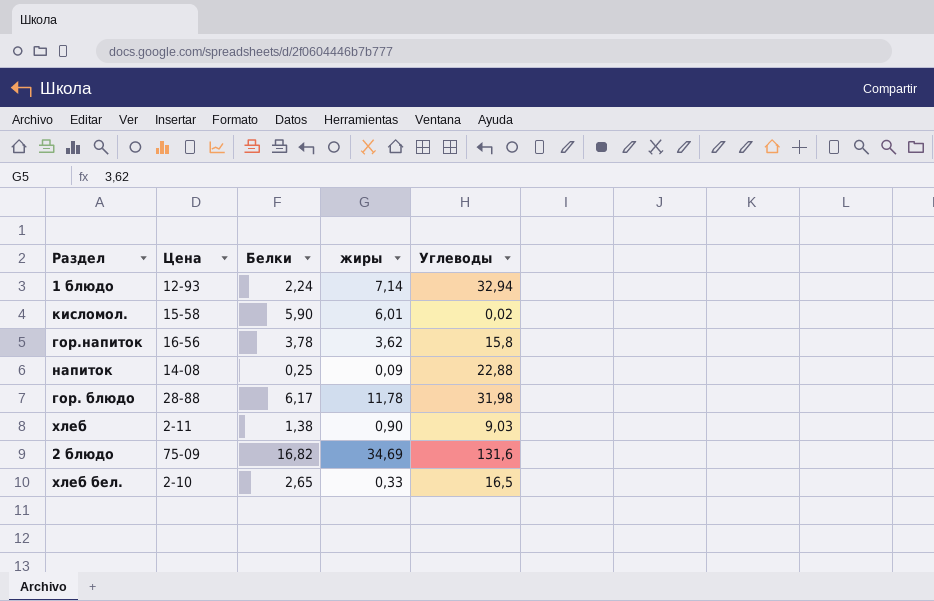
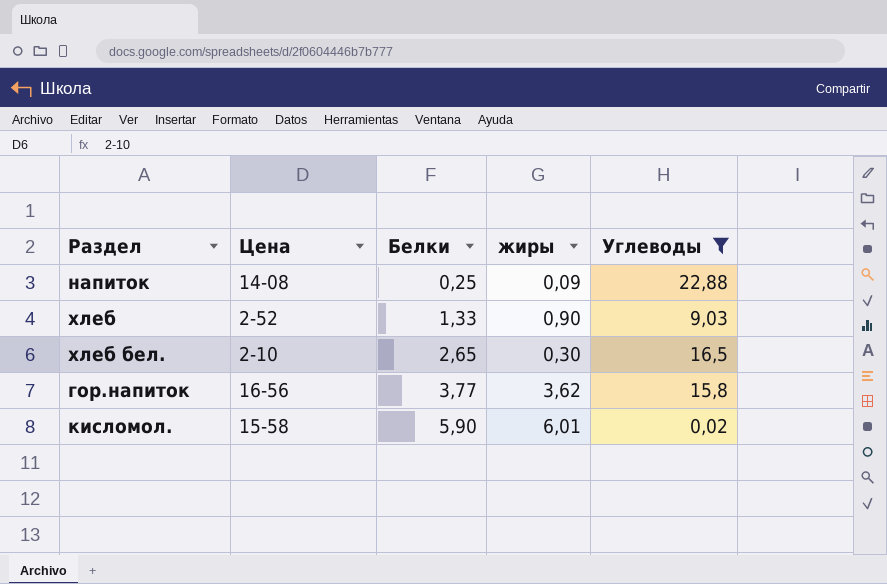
filter: none -> Углеводы <= 22,88
row order: none -> Белки ascending
хлеб | Цена: 2-11 -> 2-52
хлеб | Белки: 1,38 -> 1,33
хлеб бел. | жиры: 0,33 -> 0,30
гор.напиток | Белки: 3,78 -> 3,77

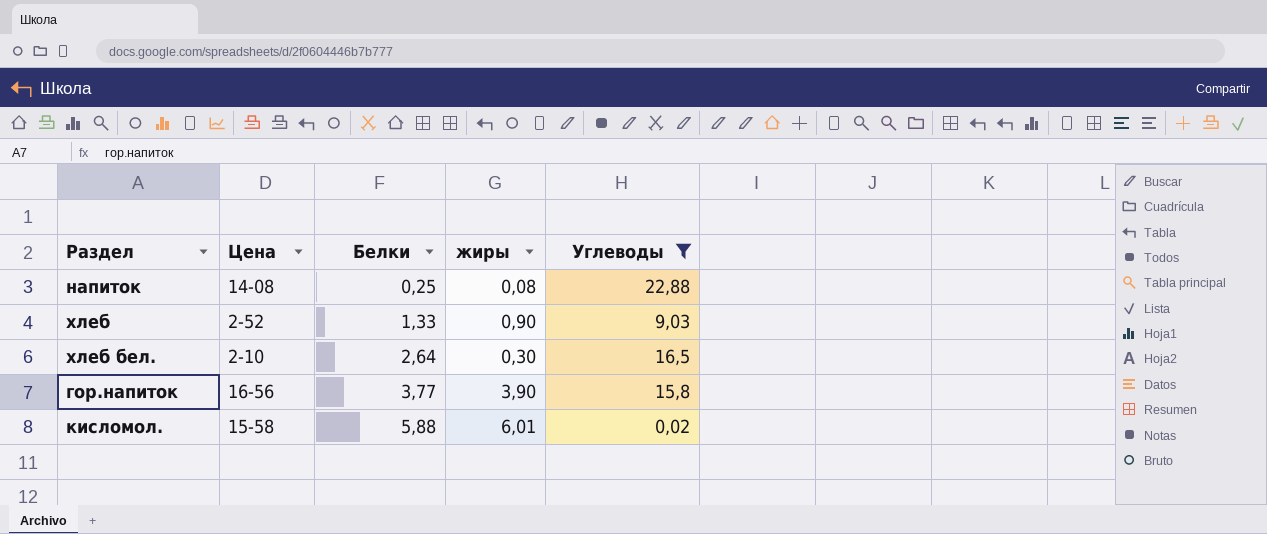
напиток | жиры: 0,09 -> 0,08
хлеб бел. | Белки: 2,65 -> 2,64
гор.напиток | жиры: 3,62 -> 3,90
кисломол. | Белки: 5,90 -> 5,88

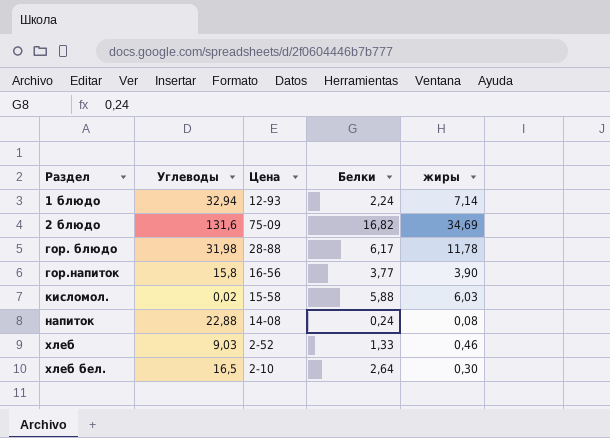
filter: Углеводы <= 22,88 -> none
row order: Белки ascending -> Раздел ascending
column Углеводы | position: 5 -> 2
кисломол. | жиры: 6,01 -> 6,03
напиток | Белки: 0,25 -> 0,24
хлеб | жиры: 0,90 -> 0,46

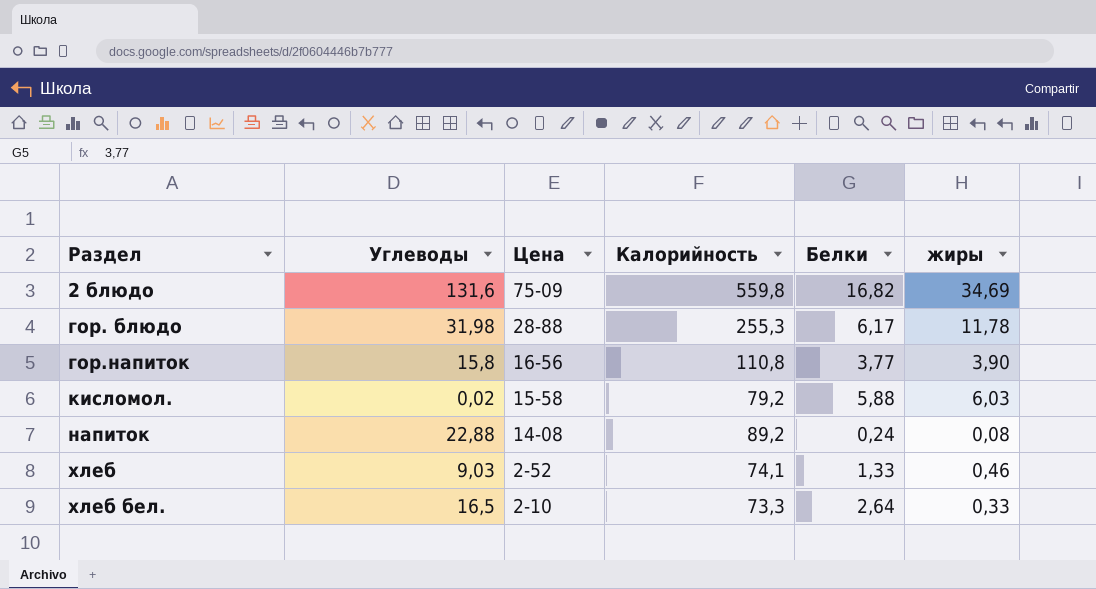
column Калорийность | position: none -> 4
row 1 блюдо: 32,94 | 12-93 | 2,24 | 7,14 -> none
хлеб бел. | жиры: 0,30 -> 0,33

